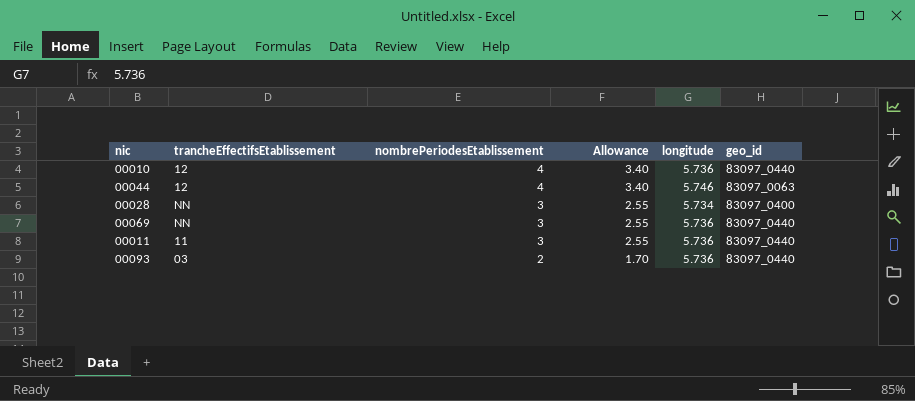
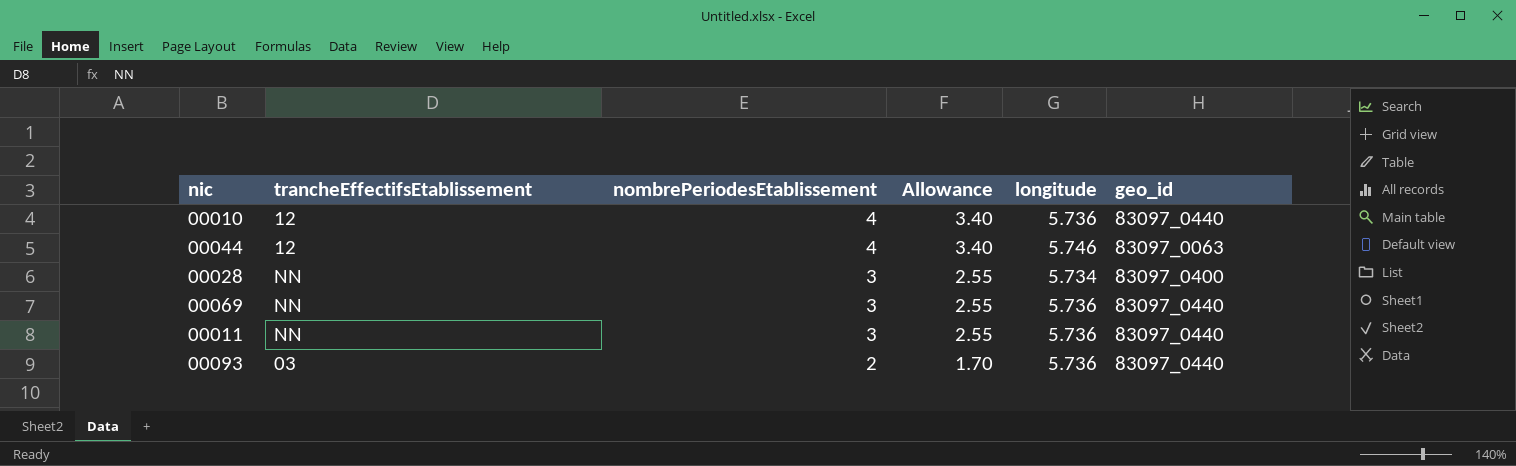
00011 | trancheEffectifsEtablissement: 11 -> NN

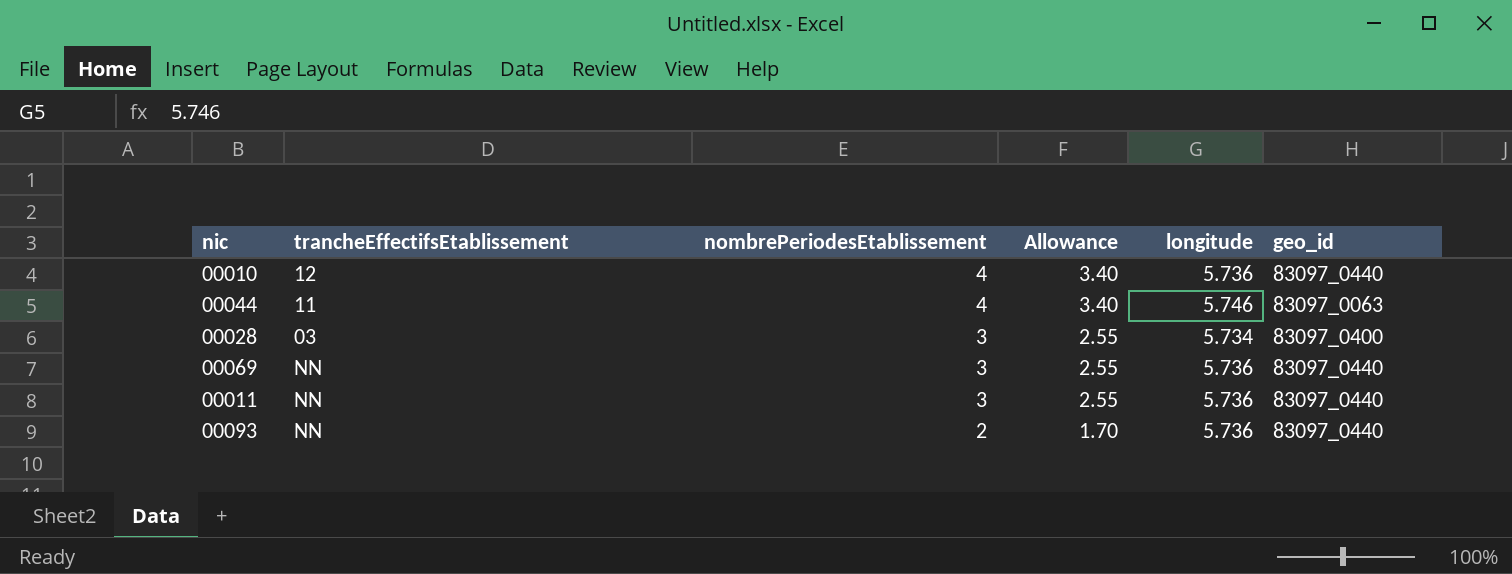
00044 | trancheEffectifsEtablissement: 12 -> 11
00028 | trancheEffectifsEtablissement: NN -> 03
00093 | trancheEffectifsEtablissement: 03 -> NN

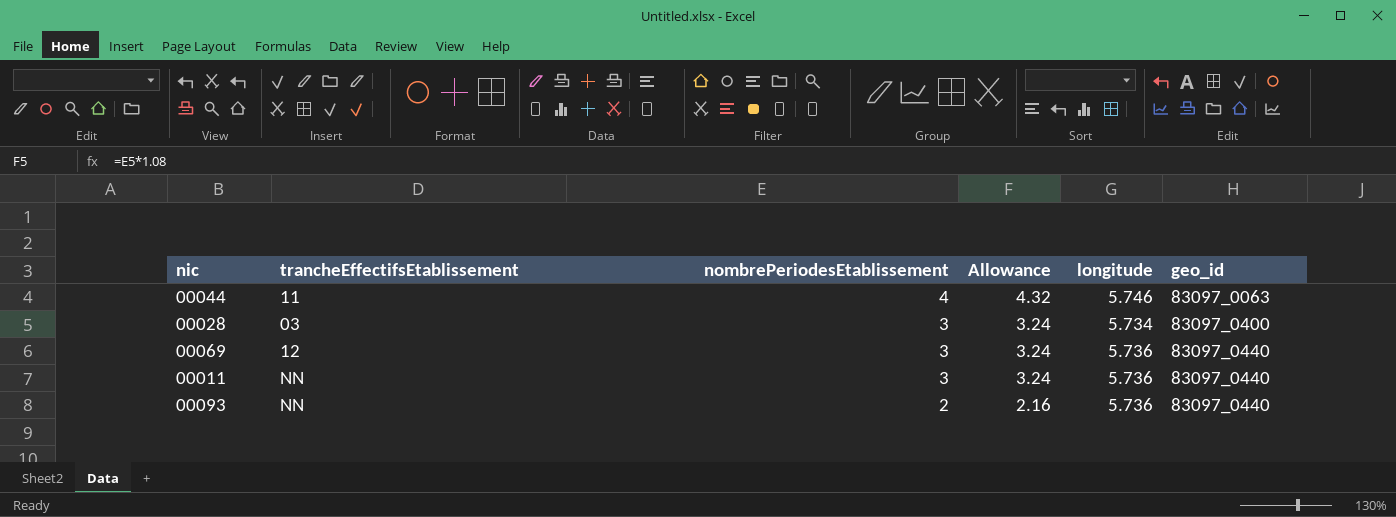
column Allowance | formula: [nombrePeriodesEtablissement] * 0.85 -> [nombrePeriodesEtablissement] * 1.08
row 00010: 12 | 4 | 3.40 | 5.736 | 83097_0440 -> none
00069 | trancheEffectifsEtablissement: NN -> 12

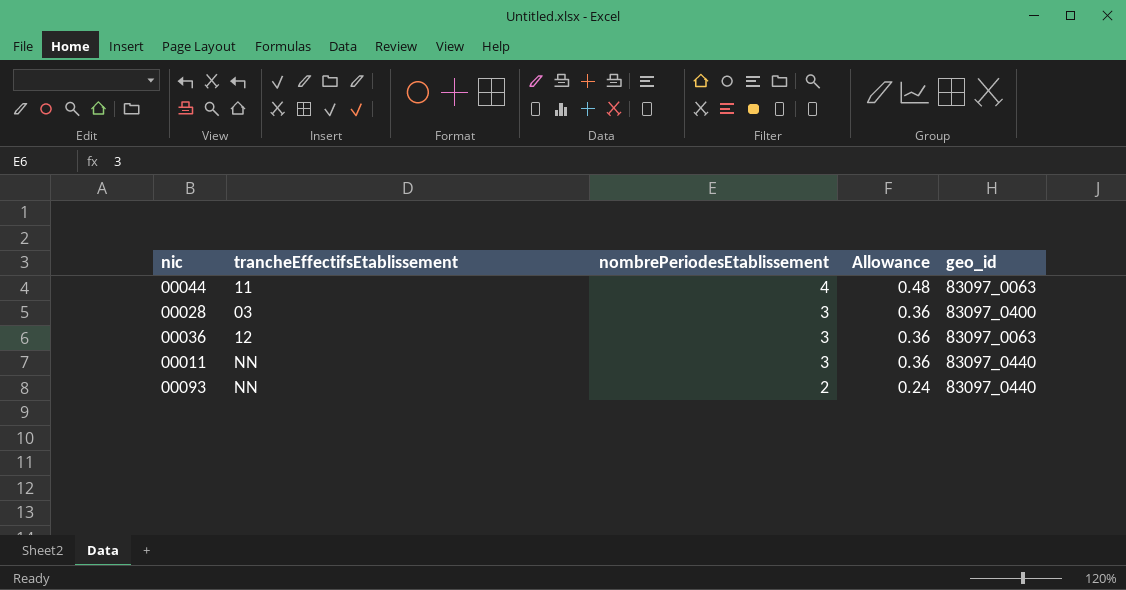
column longitude | position: 5 -> none
column Allowance | formula: [nombrePeriodesEtablissement] * 1.08 -> [nombrePeriodesEtablissement] * 0.12
row 00069: 12 | 3 | 3.24 | 5.736 | 83097_0440 -> none
row 00036: none -> 12 | 3 | 0.36 | 83097_0063

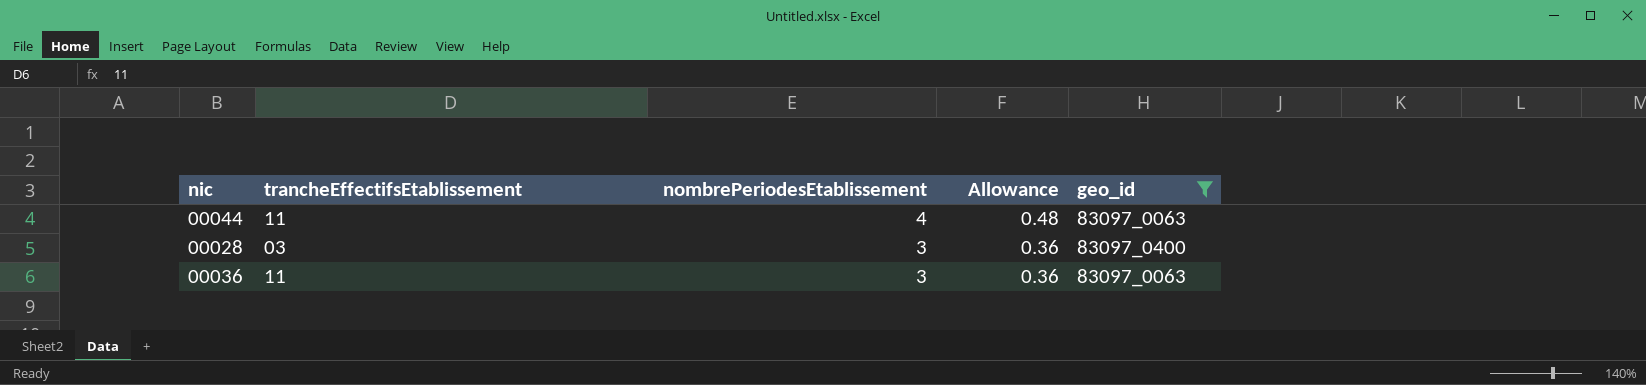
filter: none -> geo_id != 83097_0440
00036 | trancheEffectifsEtablissement: 12 -> 11

